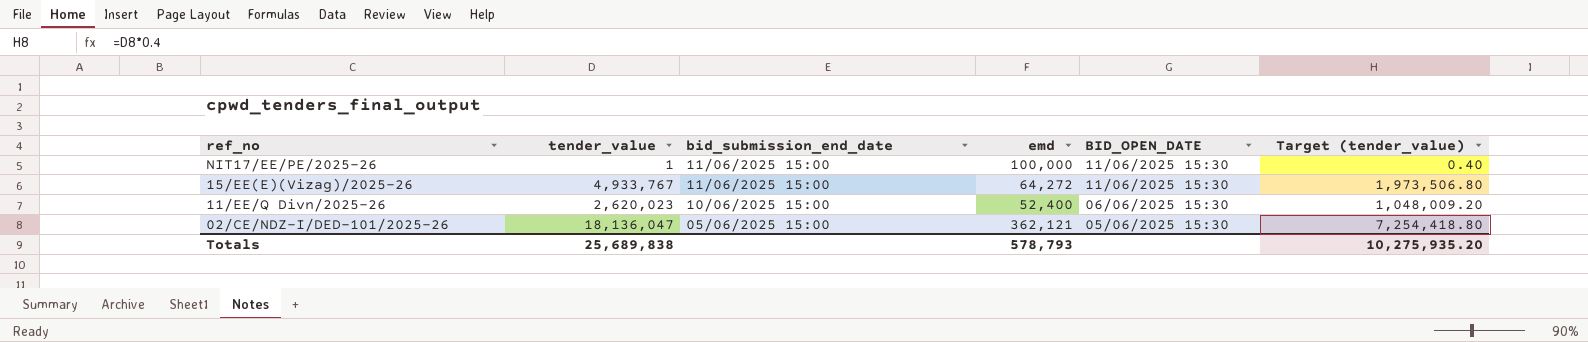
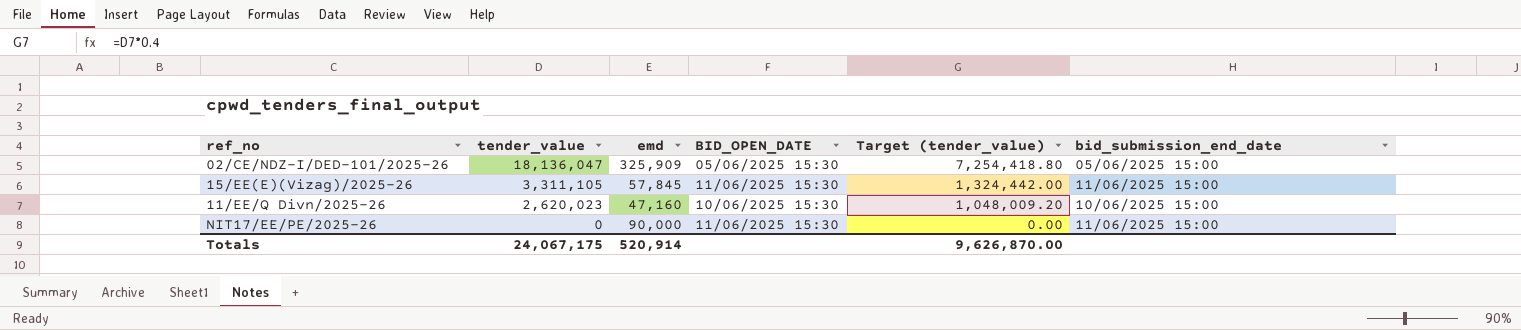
row order: ref_no descending -> tender_value descending
column bid_submission_end_date | position: 3 -> 6
02/CE/NDZ-I/DED-101/2025-26 | emd: 362,121 -> 325,909
15/EE(E)(Vizag)/2025-26 | tender_value: 4,933,767 -> 3,311,105
15/EE(E)(Vizag)/2025-26 | emd: 64,272 -> 57,845
15/EE(E)(Vizag)/2025-26 | Target (tender_value): 1,973,506.80 -> 1,324,442.00
11/EE/Q Divn/2025-26 | emd: 52,400 -> 47,160
11/EE/Q Divn/2025-26 | BID_OPEN_DATE: 06/06/2025 15:30 -> 10/06/2025 15:30
NIT17/EE/PE/2025-26 | tender_value: 1 -> 0
NIT17/EE/PE/2025-26 | emd: 100,000 -> 90,000
NIT17/EE/PE/2025-26 | Target (tender_value): 0.40 -> 0.00
Totals | tender_value: 25,689,838 -> 24,067,175
Totals | emd: 578,793 -> 520,914
Totals | Target (tender_value): 10,275,935.20 -> 9,626,870.00

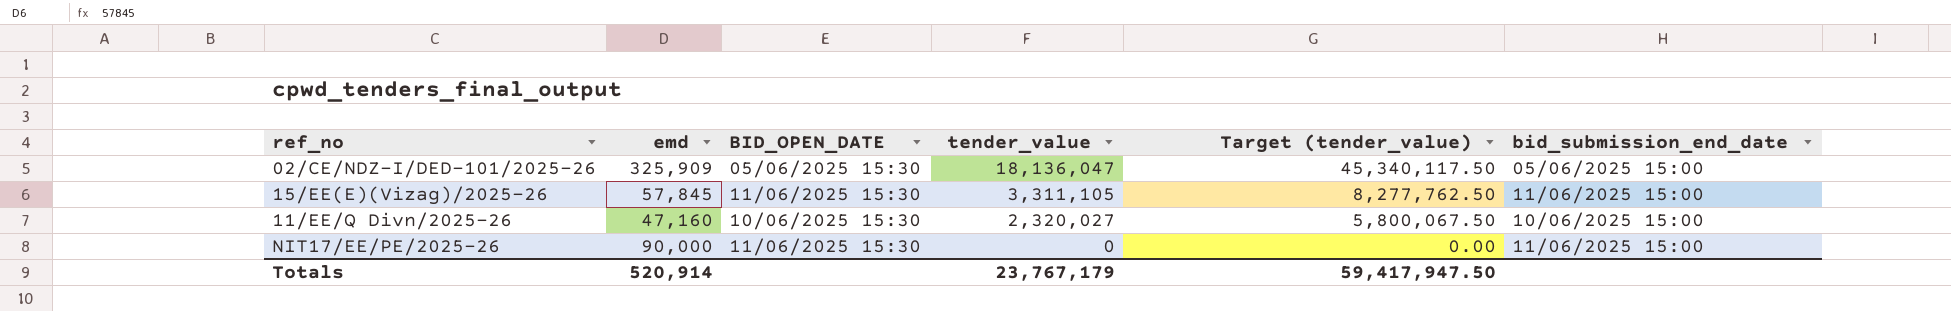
column tender_value | position: 2 -> 4
column Target (tender_value) | formula: [tender_value] * 0.4 -> [tender_value] * 2.5
11/EE/Q Divn/2025-26 | tender_value: 2,620,023 -> 2,320,027
Totals | tender_value: 24,067,175 -> 23,767,179
Totals | Target (tender_value): 9,626,870.00 -> 59,417,947.50

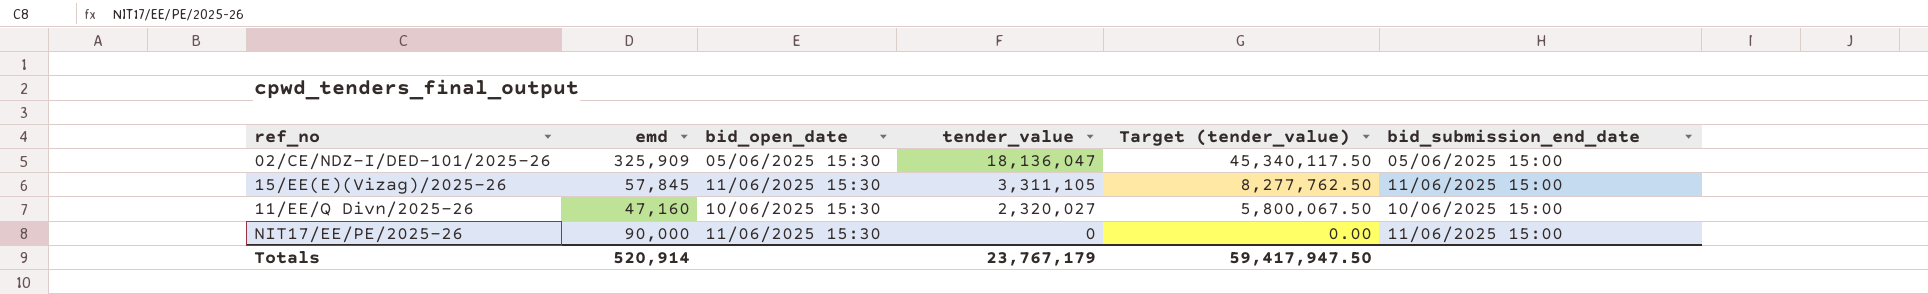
column name: BID_OPEN_DATE -> bid_open_date

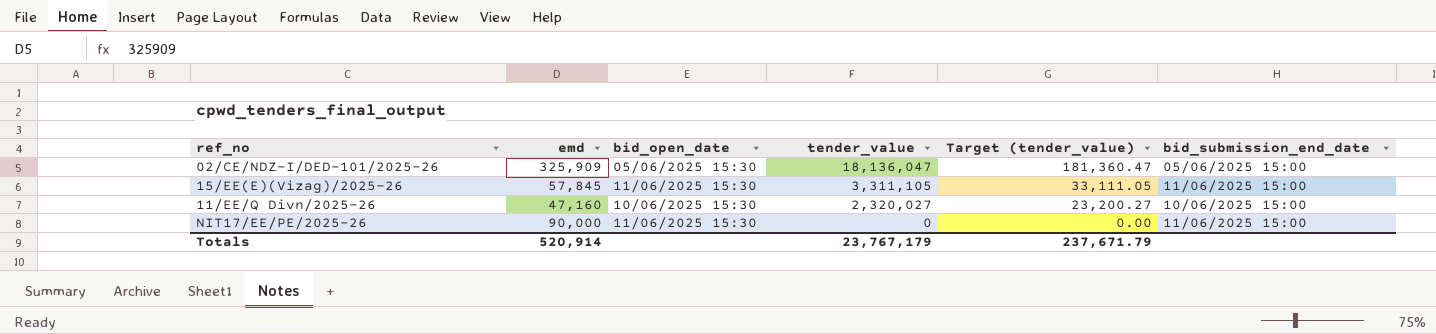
column Target (tender_value) | formula: [tender_value] * 2.5 -> [tender_value] * 0.01
Totals | Target (tender_value): 59,417,947.50 -> 237,671.79

